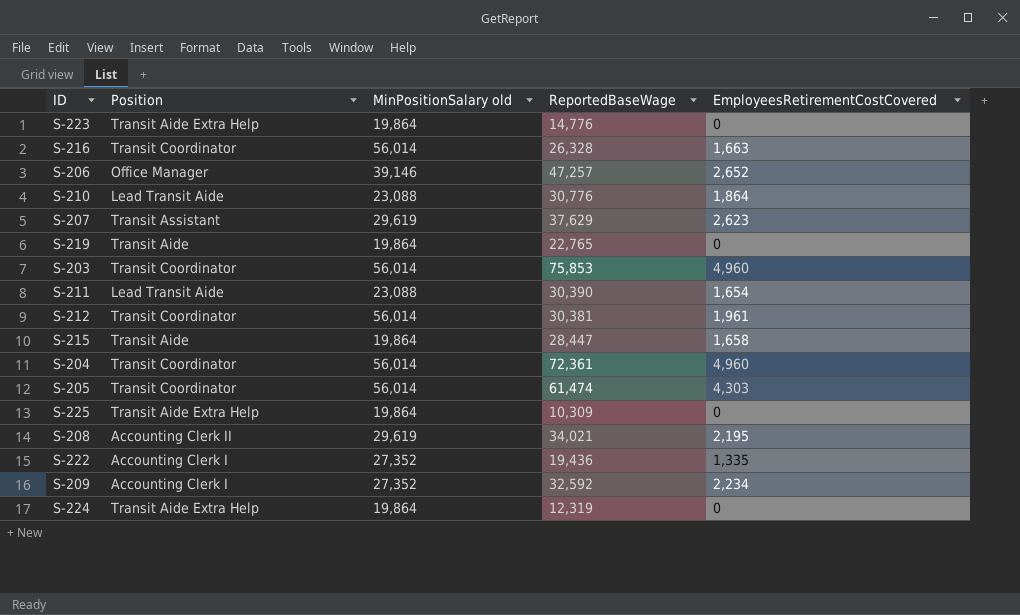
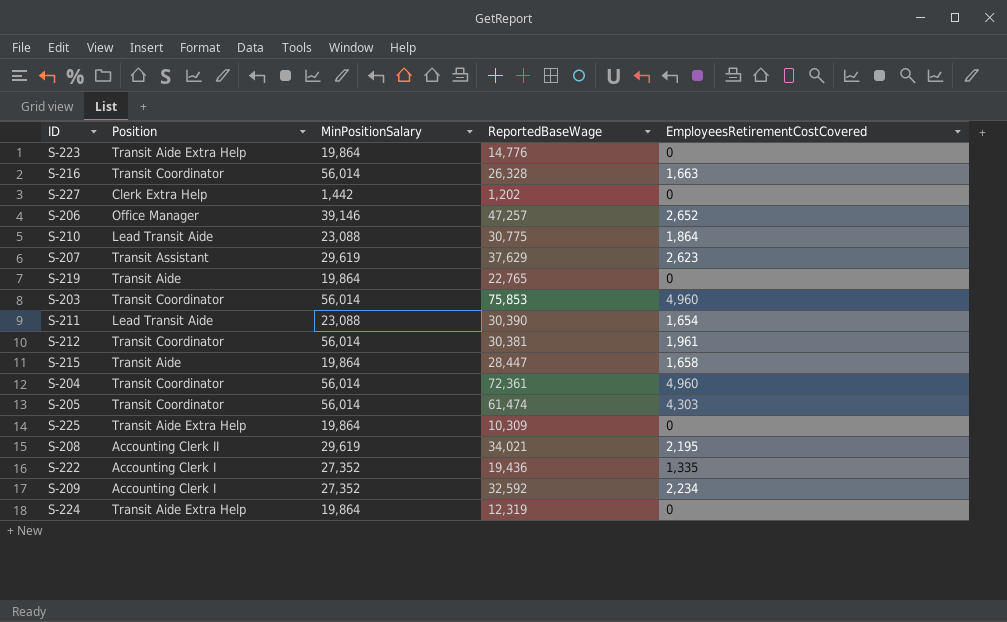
column name: MinPositionSalary old -> MinPositionSalary
row S-227: none -> Clerk Extra Help | 1,442 | 1,202 | 0
S-210 | ReportedBaseWage: 30,776 -> 30,775

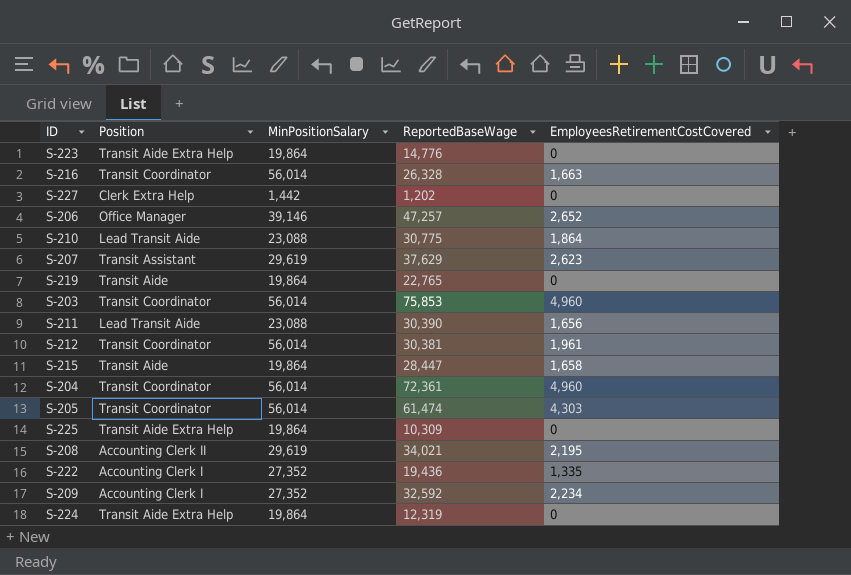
S-211 | EmployeesRetirementCostCovered: 1,654 -> 1,656

